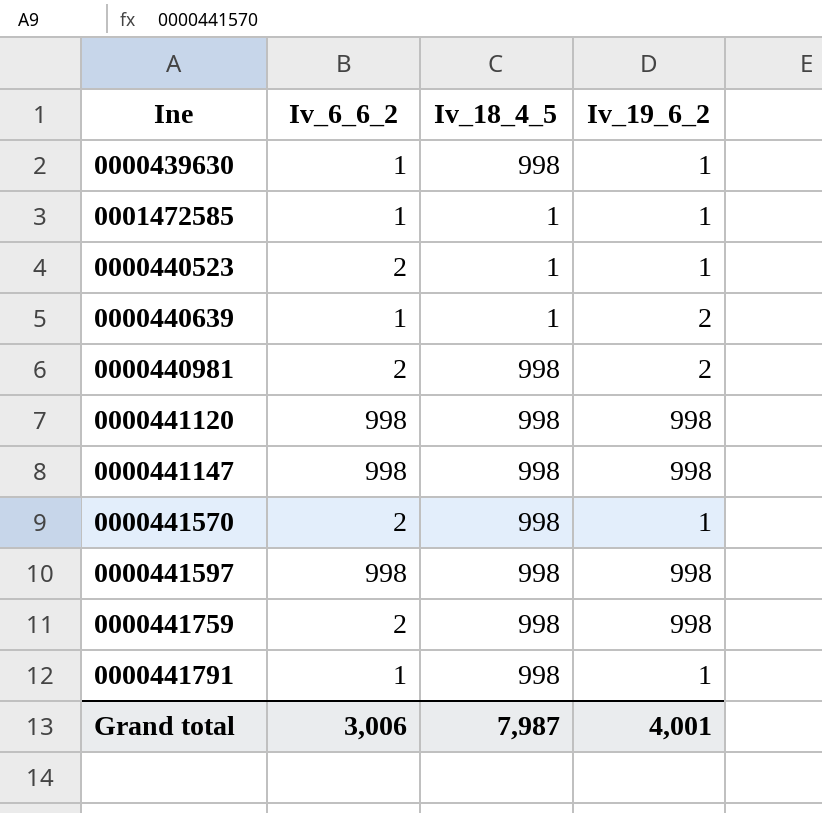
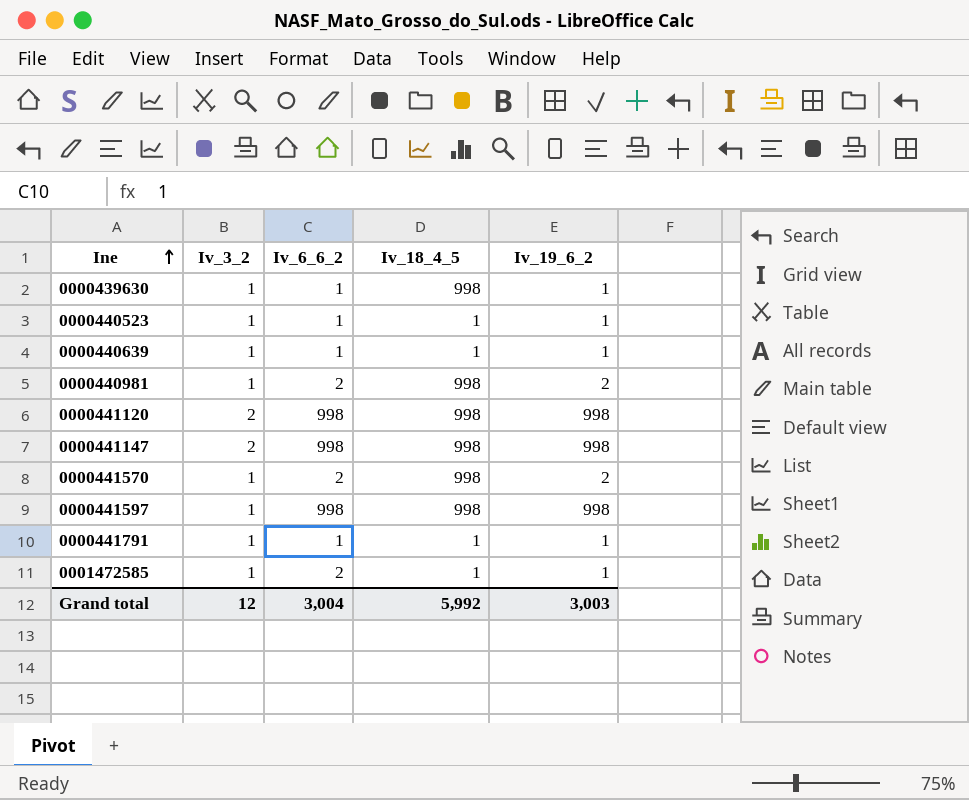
row order: none -> Ine ascending
column Iv_3_2 | position: none -> 2
row 0000441759: 2 | 998 | 998 -> none
0000440523 | Iv_6_6_2: 2 -> 1
0000440639 | Iv_19_6_2: 2 -> 1
0000441570 | Iv_19_6_2: 1 -> 2
0000441791 | Iv_18_4_5: 998 -> 1
0001472585 | Iv_6_6_2: 1 -> 2
Grand total | Iv_6_6_2: 3,006 -> 3,004
Grand total | Iv_18_4_5: 7,987 -> 5,992
Grand total | Iv_19_6_2: 4,001 -> 3,003

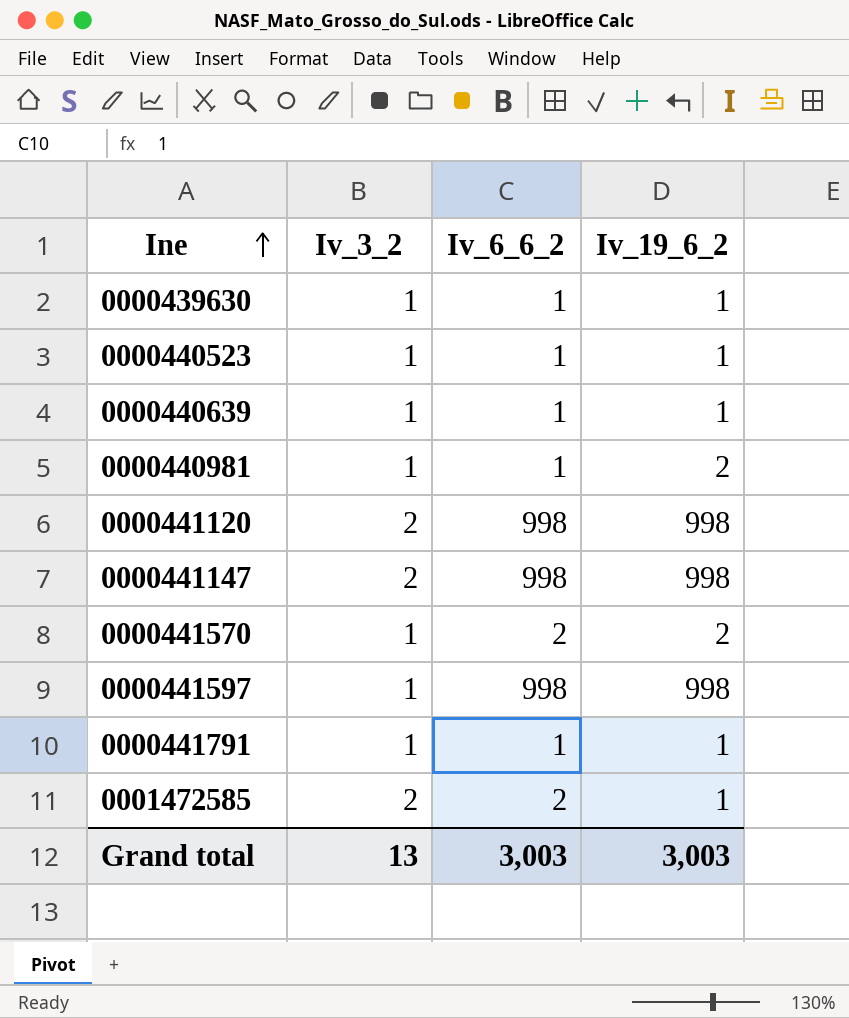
column Iv_18_4_5 | position: 4 -> none
0000440981 | Iv_6_6_2: 2 -> 1
0001472585 | Iv_3_2: 1 -> 2
Grand total | Iv_3_2: 12 -> 13
Grand total | Iv_6_6_2: 3,004 -> 3,003

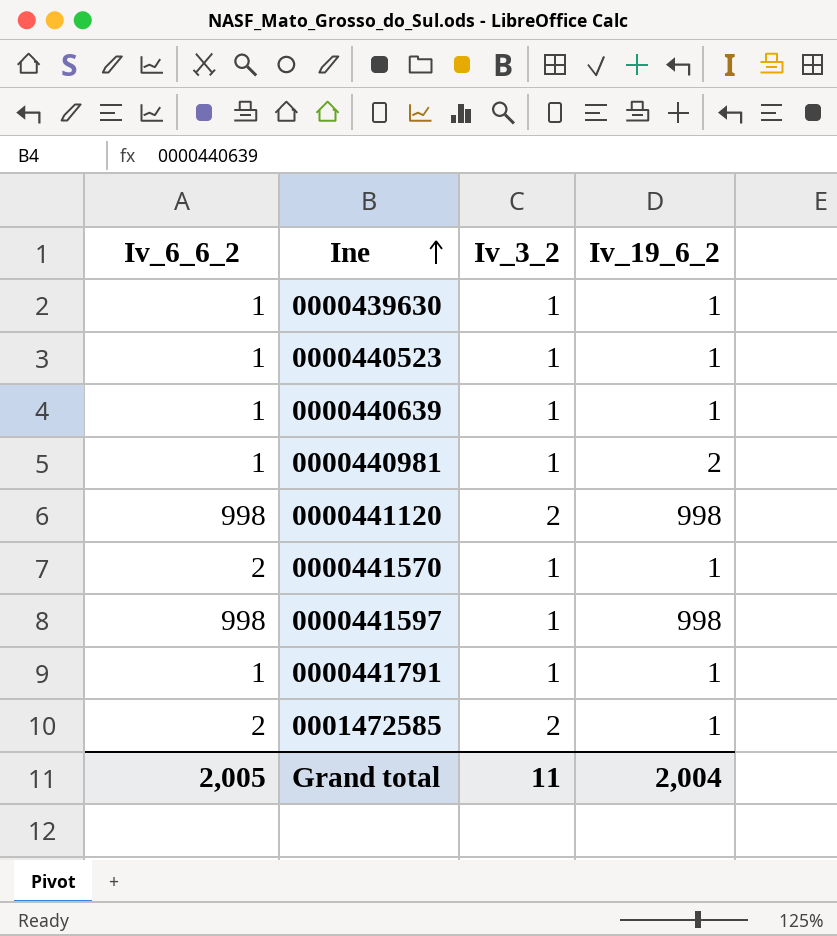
column Iv_6_6_2 | position: 3 -> 1
row 0000441147: 2 | 998 | 998 -> none
0000441570 | Iv_19_6_2: 2 -> 1
Grand total | Iv_6_6_2: 3,003 -> 2,005
Grand total | Iv_3_2: 13 -> 11
Grand total | Iv_19_6_2: 3,003 -> 2,004

